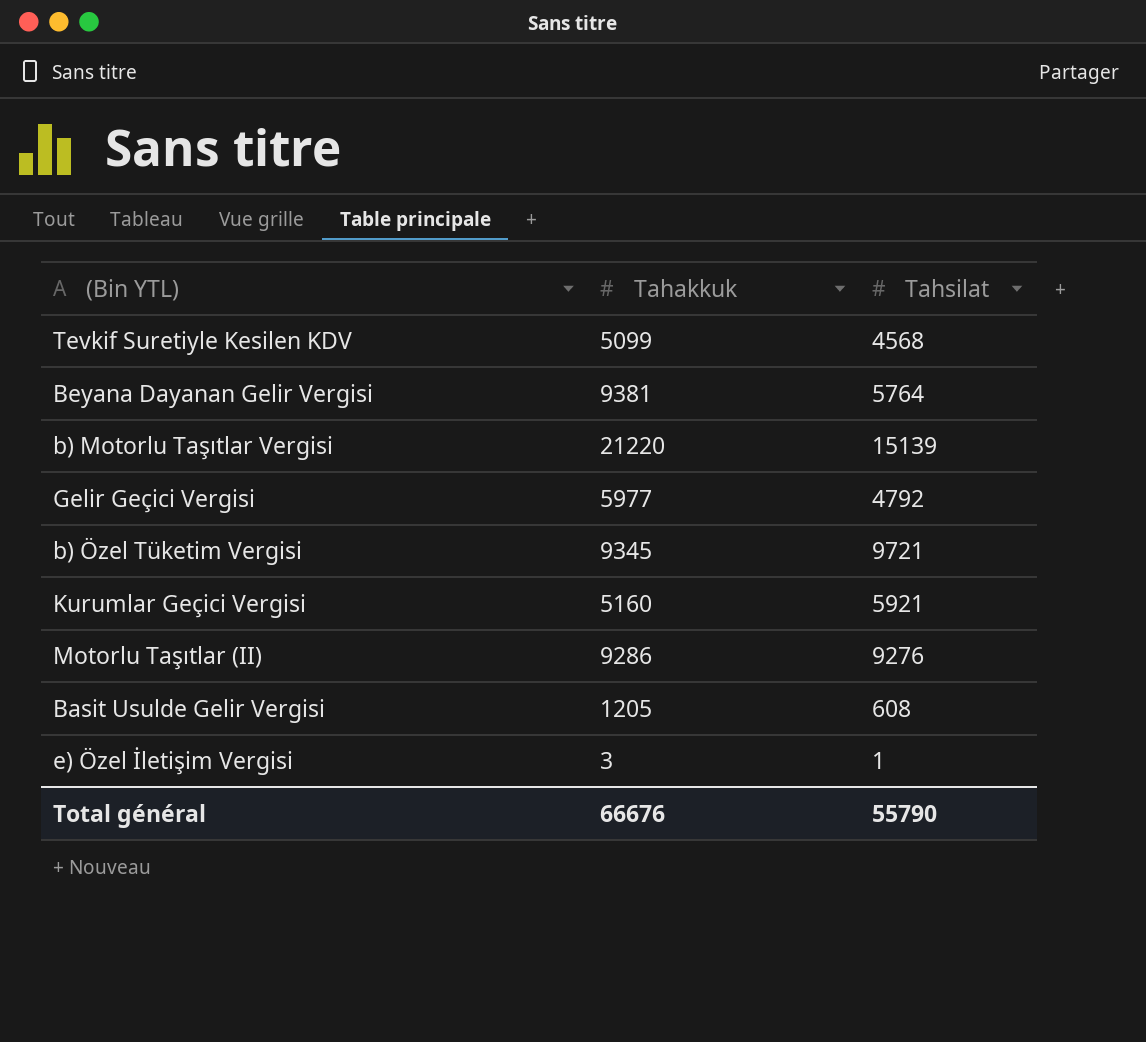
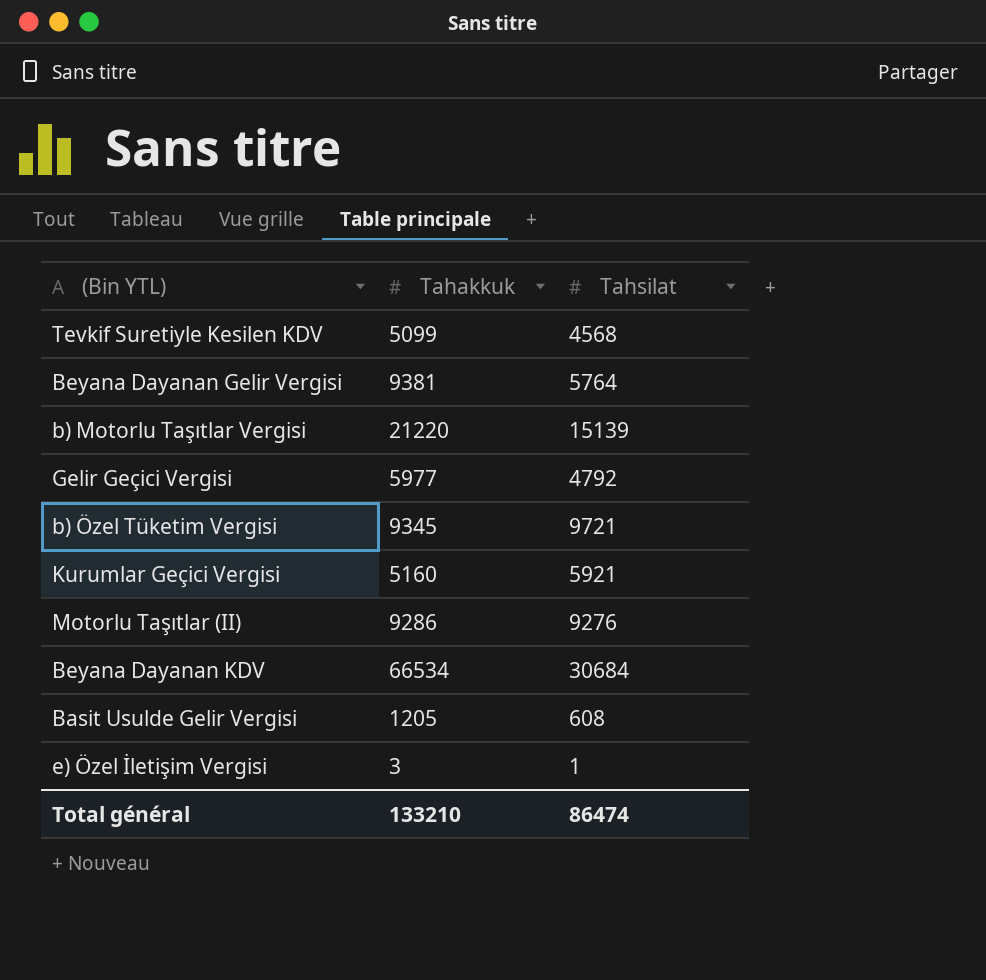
row Beyana Dayanan KDV: none -> 66534 | 30684
Total général | Tahakkuk: 66676 -> 133210
Total général | Tahsilat: 55790 -> 86474

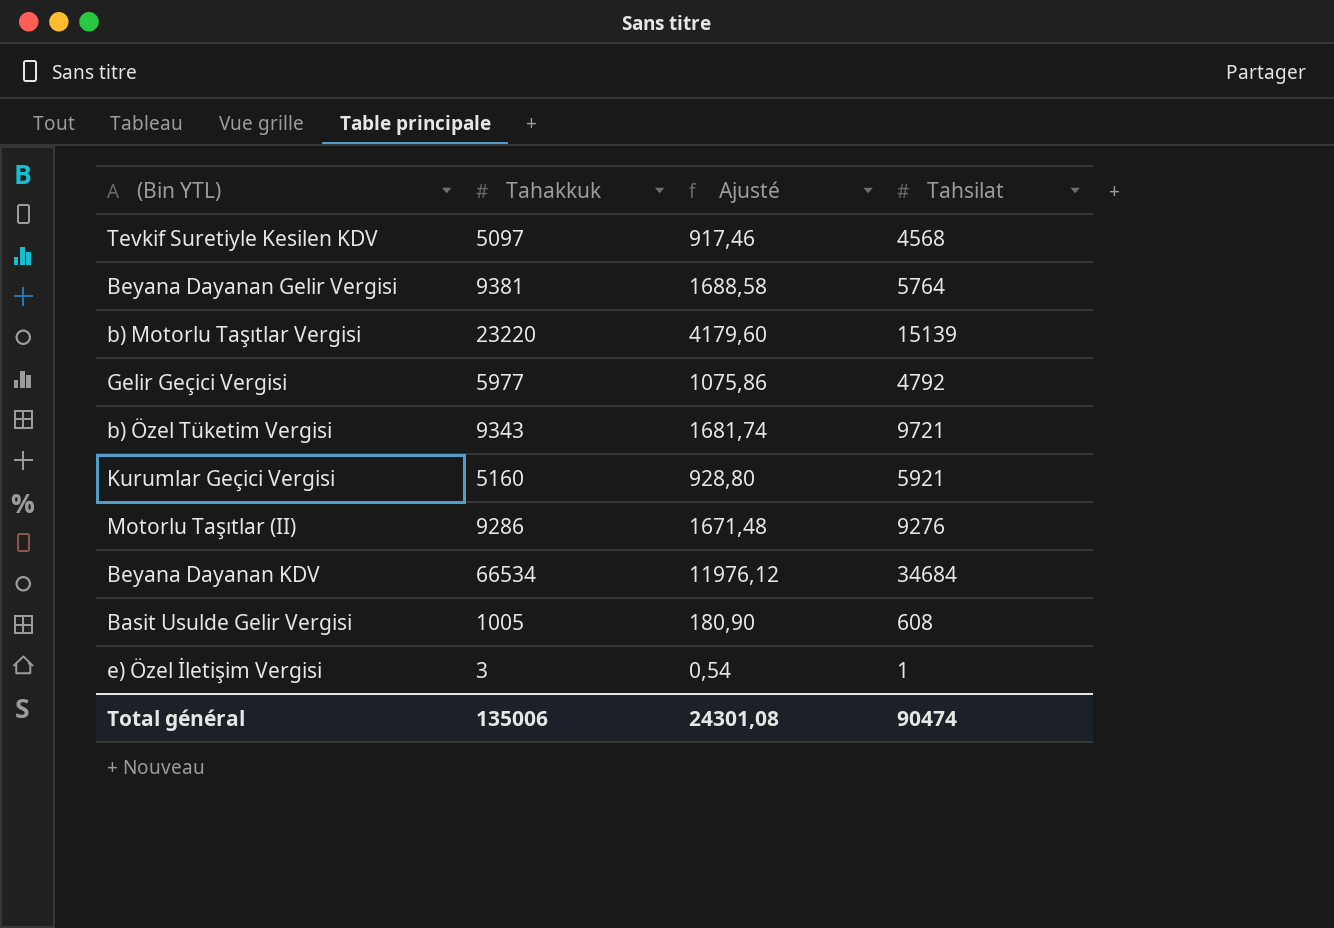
column Ajusté | formula: none -> [Tahakkuk] * 0,18
Tevkif Suretiyle Kesilen KDV | Tahakkuk: 5099 -> 5097
b) Motorlu Taşıtlar Vergisi | Tahakkuk: 21220 -> 23220
b) Özel Tüketim Vergisi | Tahakkuk: 9345 -> 9343
Beyana Dayanan KDV | Tahsilat: 30684 -> 34684
Basit Usulde Gelir Vergisi | Tahakkuk: 1205 -> 1005
Total général | Tahakkuk: 133210 -> 135006
Total général | Tahsilat: 86474 -> 90474

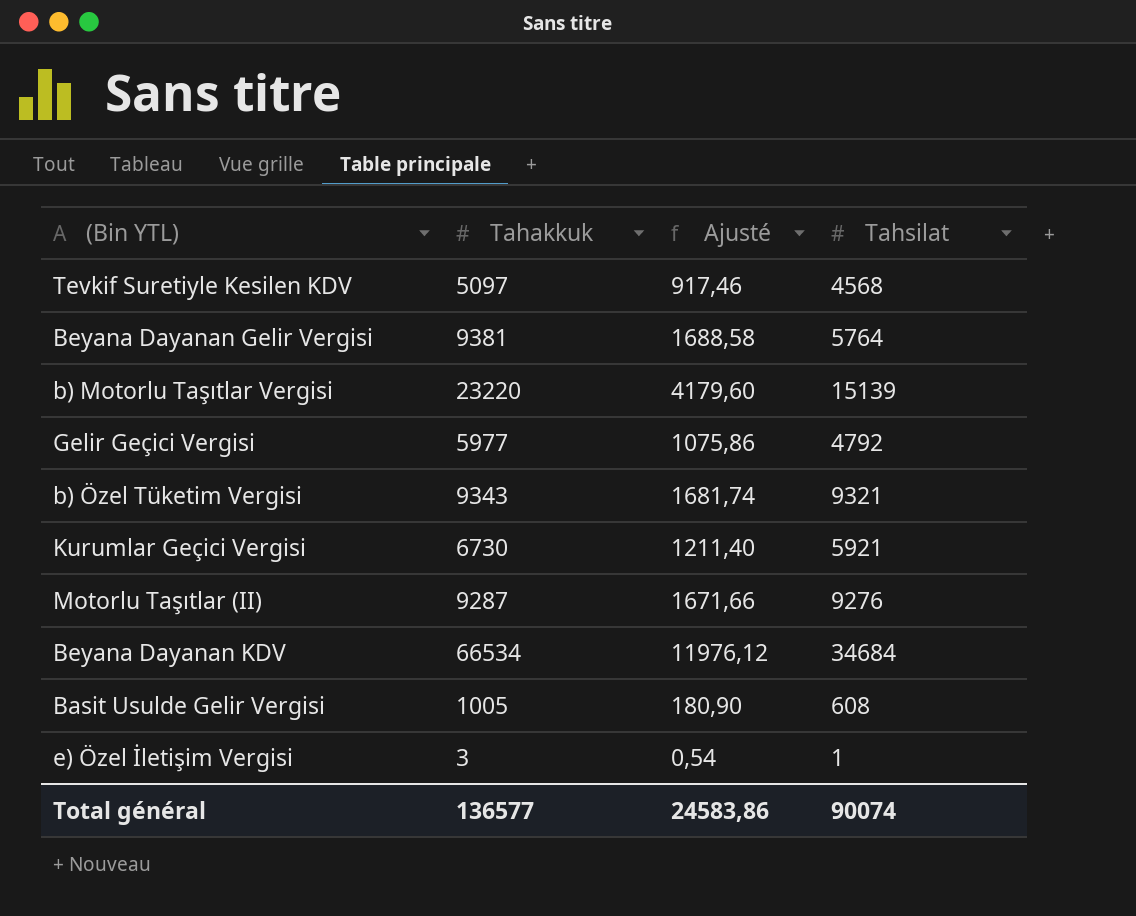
b) Özel Tüketim Vergisi | Tahsilat: 9721 -> 9321
Kurumlar Geçici Vergisi | Tahakkuk: 5160 -> 6730
Kurumlar Geçici Vergisi | Ajusté: 928,80 -> 1211,40
Motorlu Taşıtlar (II) | Tahakkuk: 9286 -> 9287
Motorlu Taşıtlar (II) | Ajusté: 1671,48 -> 1671,66
Total général | Tahakkuk: 135006 -> 136577
Total général | Ajusté: 24301,08 -> 24583,86
Total général | Tahsilat: 90474 -> 90074

